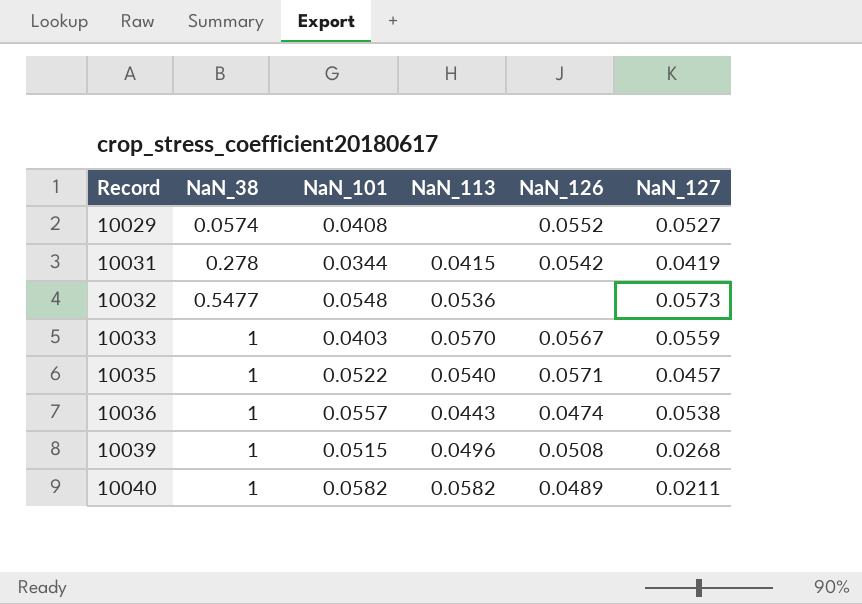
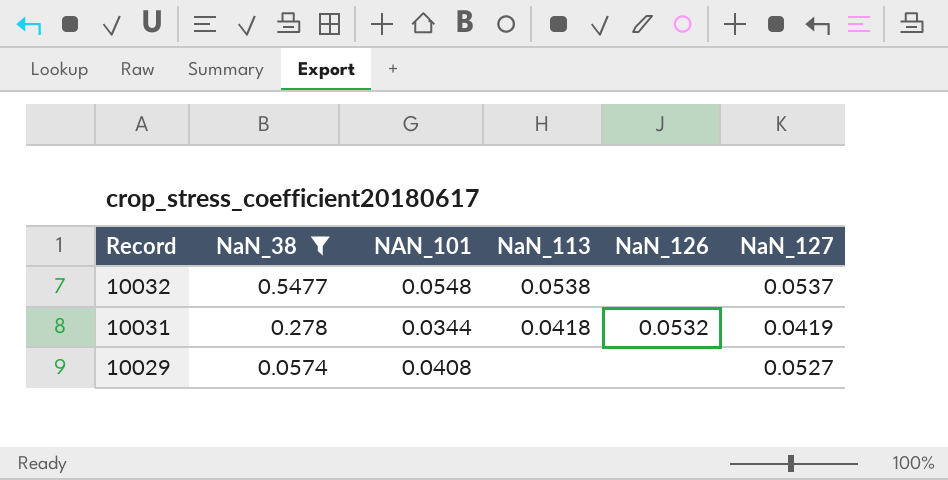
filter: none -> NaN_38 != 1
row order: Record ascending -> Record descending
column name: NaN_101 -> NAN_101
10032 | NaN_113: 0.0536 -> 0.0538
10032 | NaN_127: 0.0573 -> 0.0537
10031 | NaN_113: 0.0415 -> 0.0418
10031 | NaN_126: 0.0542 -> 0.0532
10029 | NaN_126: 0.0552 -> none

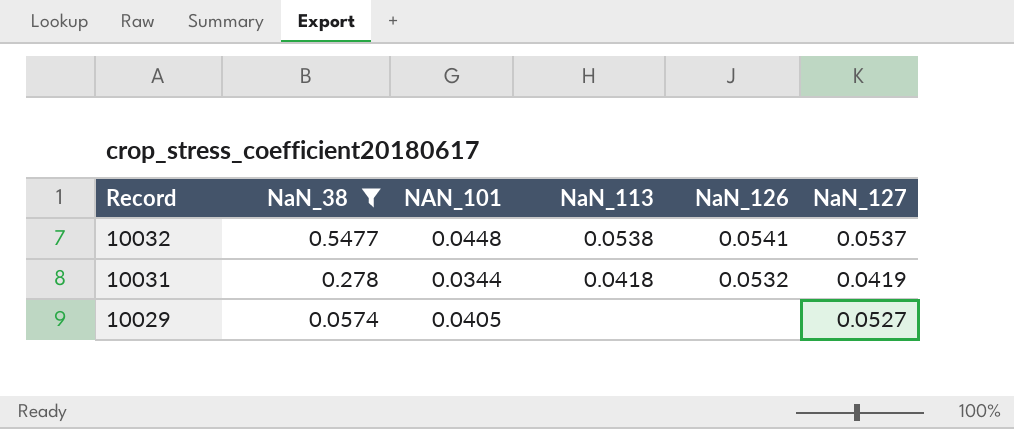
10032 | NAN_101: 0.0548 -> 0.0448
10032 | NaN_126: none -> 0.0541
10029 | NAN_101: 0.0408 -> 0.0405

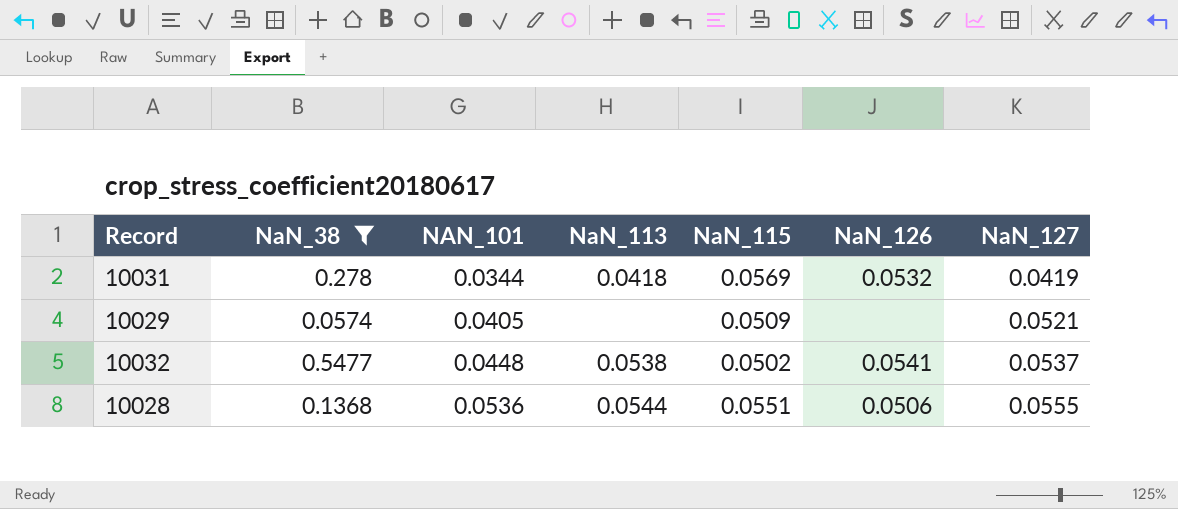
row order: Record descending -> NAN_101 ascending
column NaN_115 | position: none -> 5
10029 | NaN_127: 0.0527 -> 0.0521
row 10028: none -> 0.1368 | 0.0536 | 0.0544 | 0.0551 | 0.0506 | 0.0555

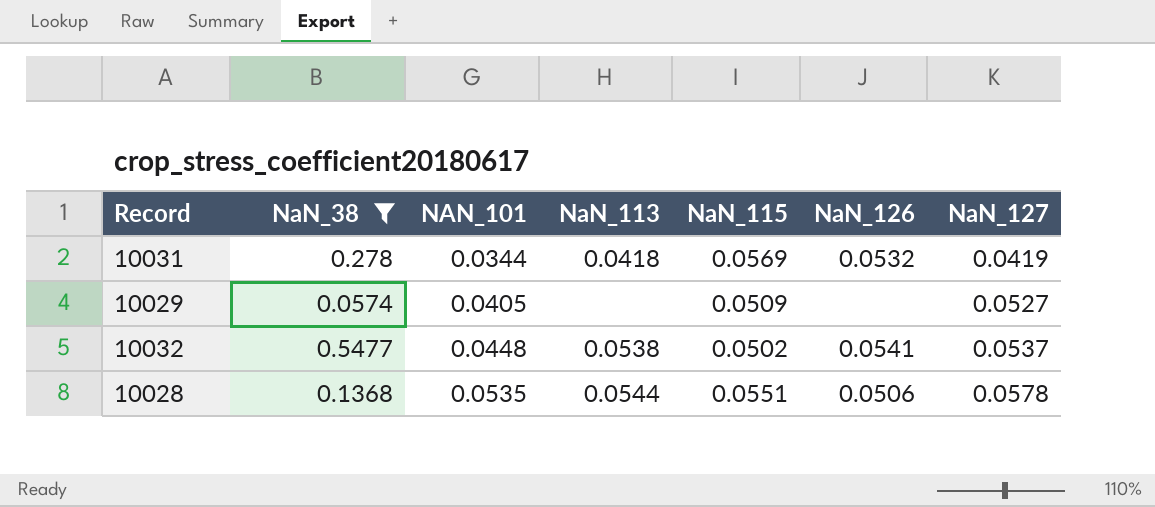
10029 | NaN_127: 0.0521 -> 0.0527
10028 | NAN_101: 0.0536 -> 0.0535
10028 | NaN_127: 0.0555 -> 0.0578

